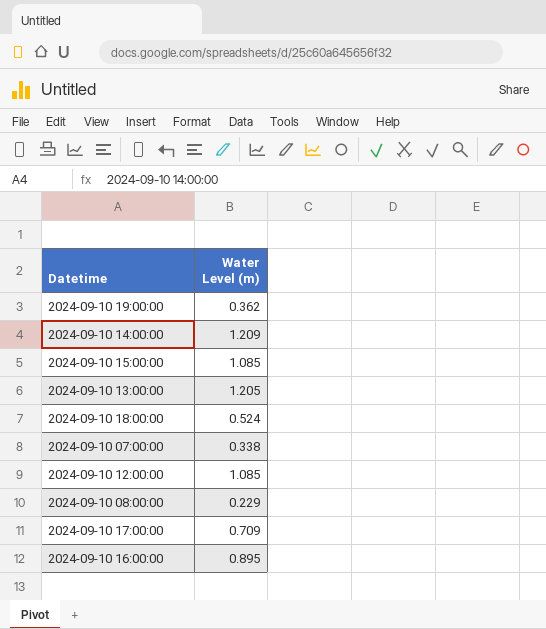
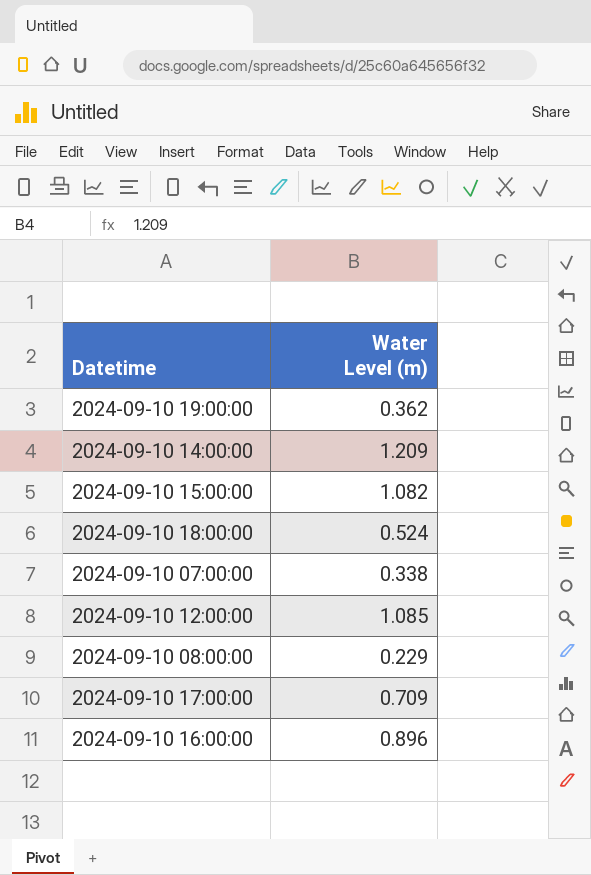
row 2024-09-10 13:00:00: 1.205 -> none
2024-09-10 15:00:00 | Water Level (m): 1.085 -> 1.082
2024-09-10 16:00:00 | Water Level (m): 0.895 -> 0.896

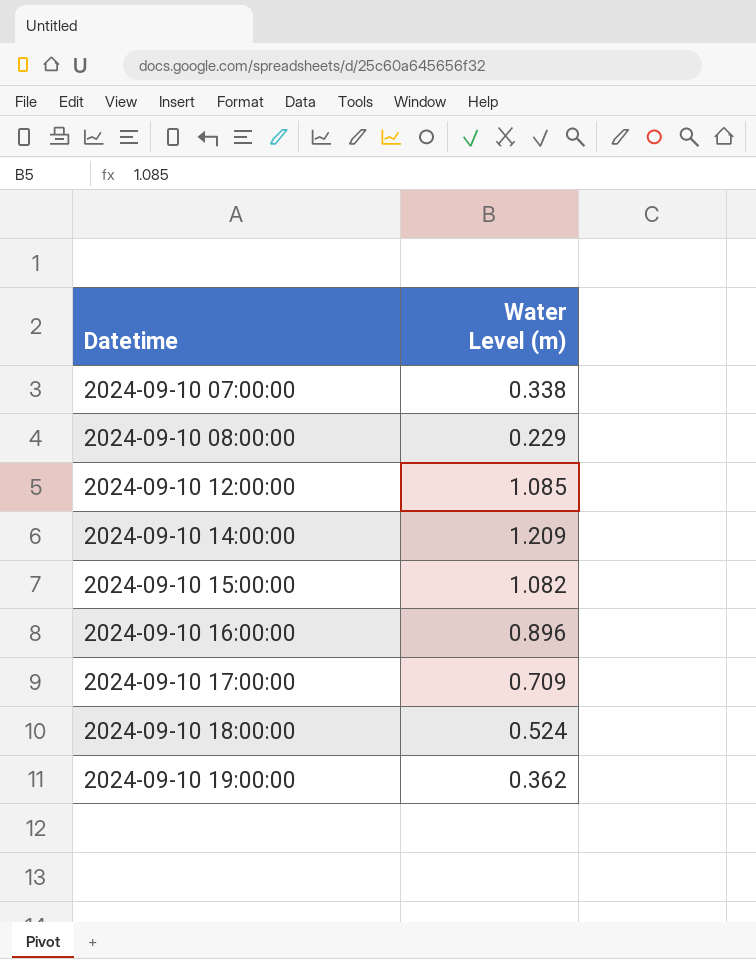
row order: none -> Datetime ascending

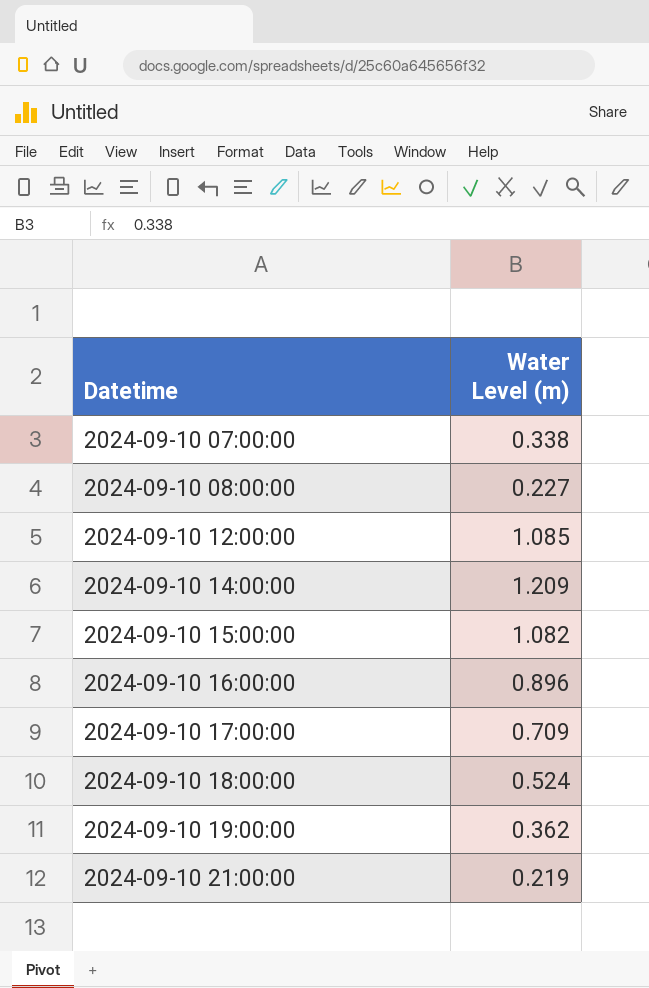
2024-09-10 08:00:00 | Water Level (m): 0.229 -> 0.227
row 2024-09-10 21:00:00: none -> 0.219

